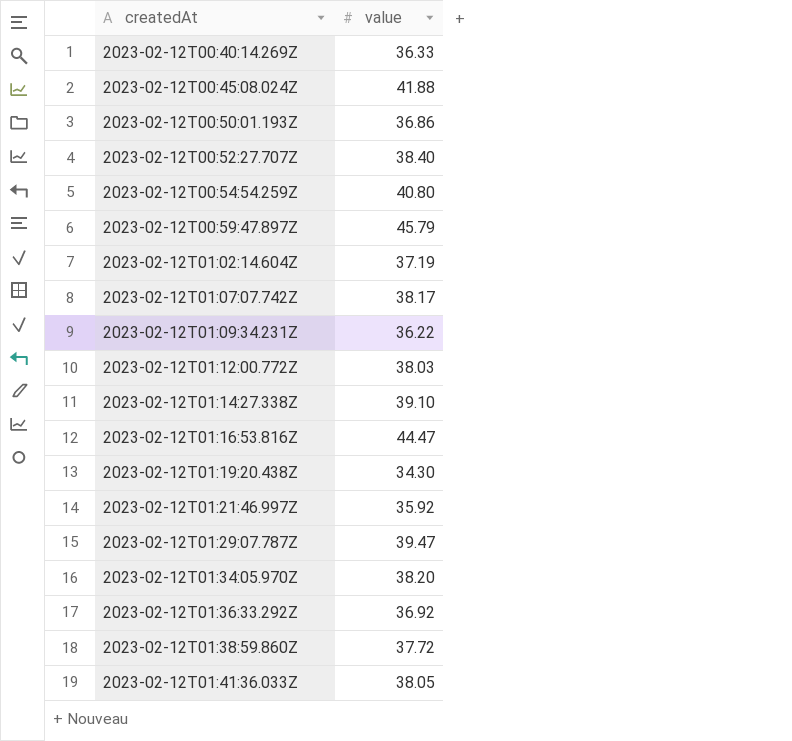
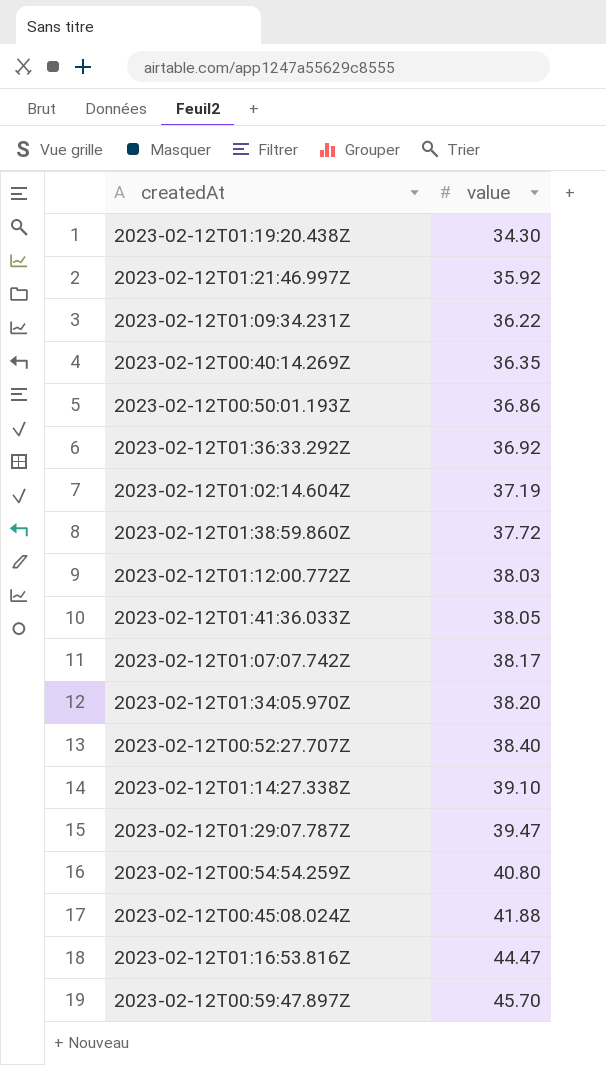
row order: createdAt ascending -> value ascending
2023-02-12T00:40:14.269Z | value: 36.33 -> 36.35
2023-02-12T00:59:47.897Z | value: 45.79 -> 45.70

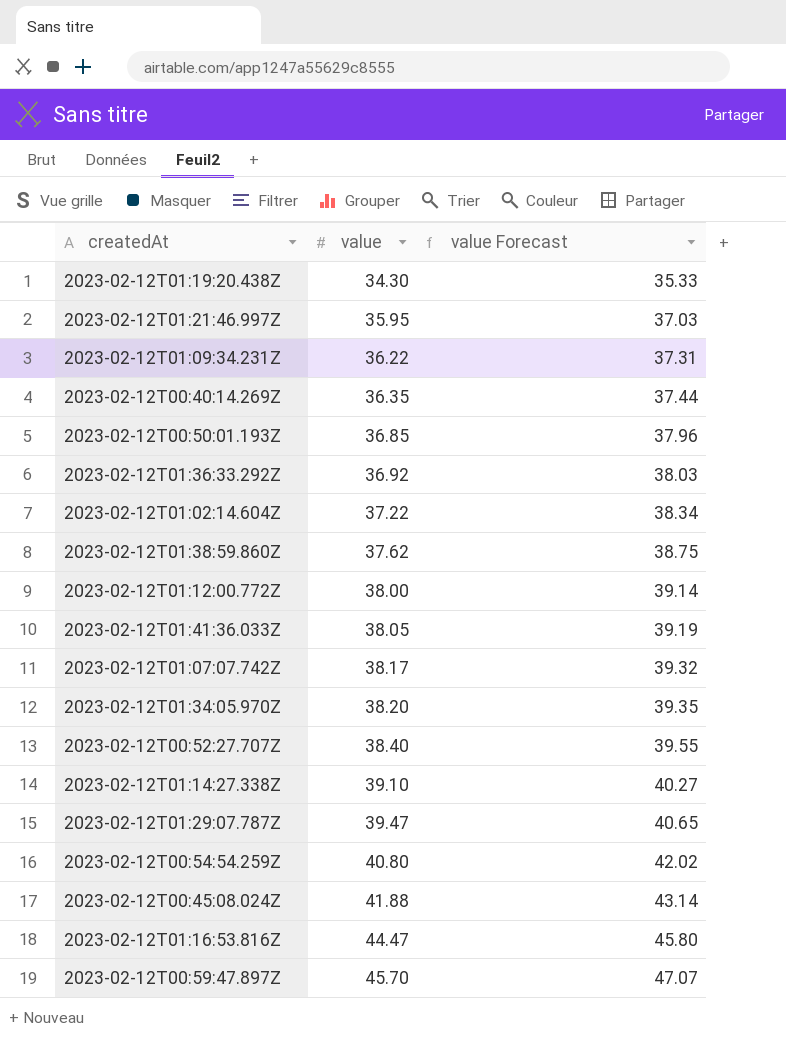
column value Forecast | formula: none -> [value] * 1.03
2023-02-12T01:21:46.997Z | value: 35.92 -> 35.95
2023-02-12T00:50:01.193Z | value: 36.86 -> 36.85
2023-02-12T01:02:14.604Z | value: 37.19 -> 37.22
2023-02-12T01:38:59.860Z | value: 37.72 -> 37.62
2023-02-12T01:12:00.772Z | value: 38.03 -> 38.00

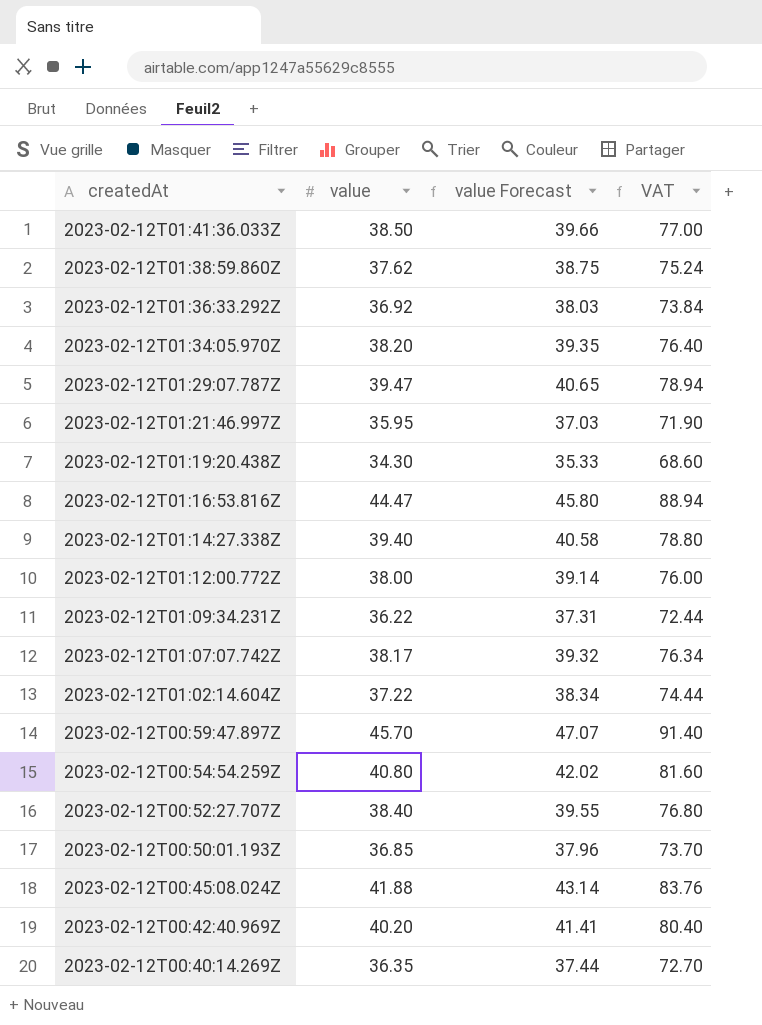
row order: value ascending -> createdAt descending
column VAT | formula: none -> [value] * 2
2023-02-12T01:41:36.033Z | value: 38.05 -> 38.50
2023-02-12T01:41:36.033Z | value Forecast: 39.19 -> 39.66
2023-02-12T01:14:27.338Z | value: 39.10 -> 39.40
2023-02-12T01:14:27.338Z | value Forecast: 40.27 -> 40.58
row 2023-02-12T00:42:40.969Z: none -> 40.20 | 41.41 | 80.40

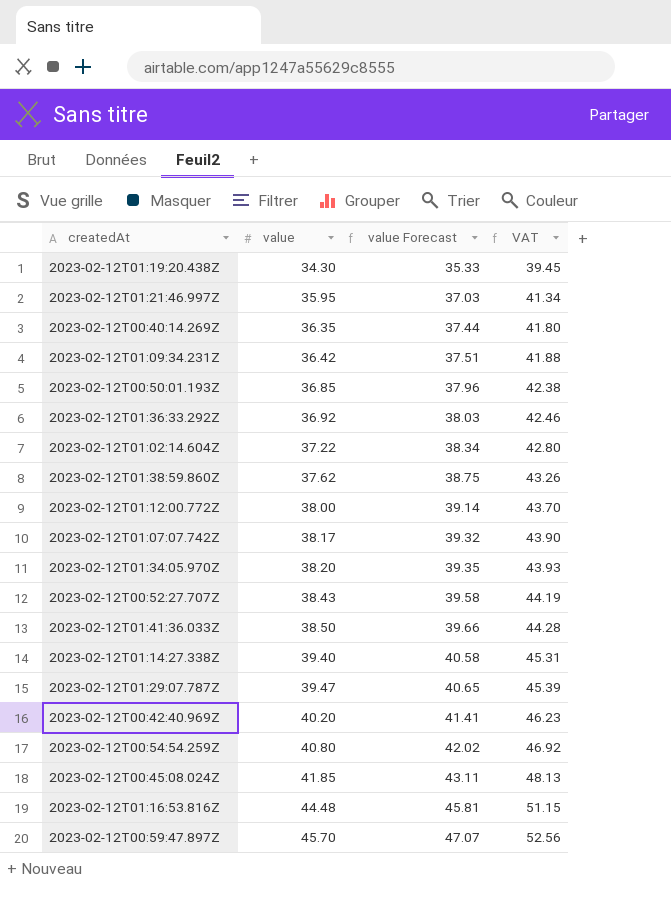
row order: createdAt descending -> value ascending
column VAT | formula: [value] * 2 -> [value] * 1.15
2023-02-12T01:09:34.231Z | value: 36.22 -> 36.42
2023-02-12T01:09:34.231Z | value Forecast: 37.31 -> 37.51
2023-02-12T00:52:27.707Z | value: 38.40 -> 38.43
2023-02-12T00:52:27.707Z | value Forecast: 39.55 -> 39.58
2023-02-12T00:45:08.024Z | value: 41.88 -> 41.85
2023-02-12T00:45:08.024Z | value Forecast: 43.14 -> 43.11
2023-02-12T01:16:53.816Z | value: 44.47 -> 44.48
2023-02-12T01:16:53.816Z | value Forecast: 45.80 -> 45.81

